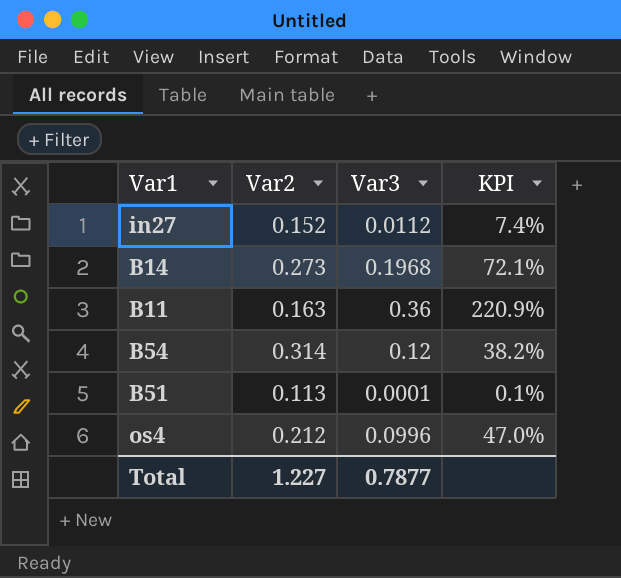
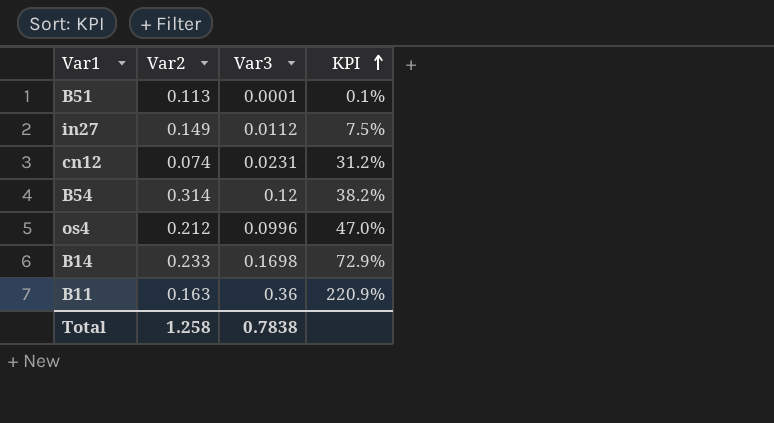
row order: none -> KPI ascending
in27 | Var2: 0.152 -> 0.149
in27 | KPI: 7.4% -> 7.5%
row cn12: none -> 0.074 | 0.0231 | 31.2%
B14 | Var2: 0.273 -> 0.233
B14 | Var3: 0.1968 -> 0.1698
B14 | KPI: 72.1% -> 72.9%
Total | Var2: 1.227 -> 1.258
Total | Var3: 0.7877 -> 0.7838

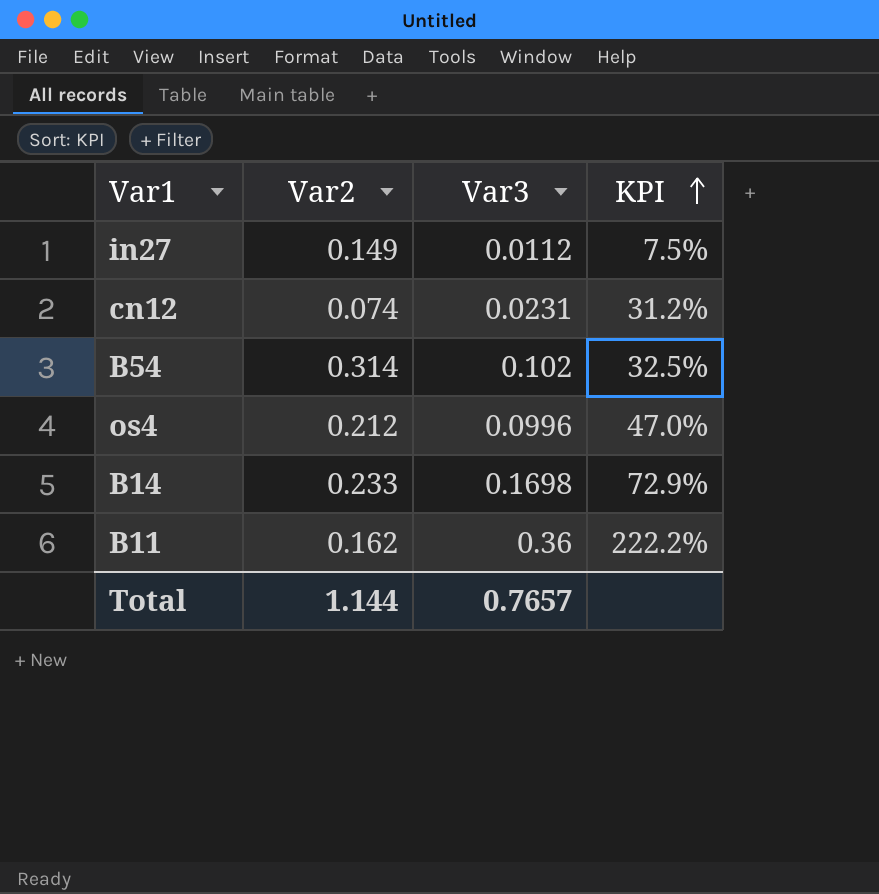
row B51: 0.113 | 0.0001 | 0.1% -> none
B54 | Var3: 0.12 -> 0.102
B54 | KPI: 38.2% -> 32.5%
B11 | Var2: 0.163 -> 0.162
B11 | KPI: 220.9% -> 222.2%
Total | Var2: 1.258 -> 1.144
Total | Var3: 0.7838 -> 0.7657

